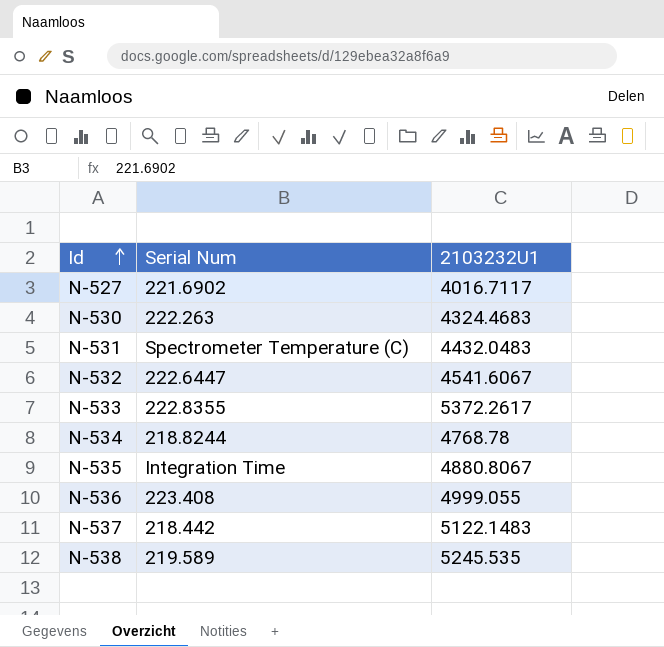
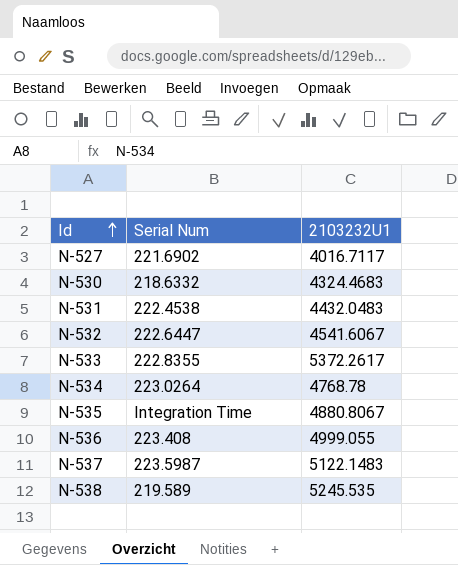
N-530 | Serial Num: 222.263 -> 218.6332
N-531 | Serial Num: Spectrometer Temperature (C) -> 222.4538
N-534 | Serial Num: 218.8244 -> 223.0264
N-537 | Serial Num: 218.442 -> 223.5987

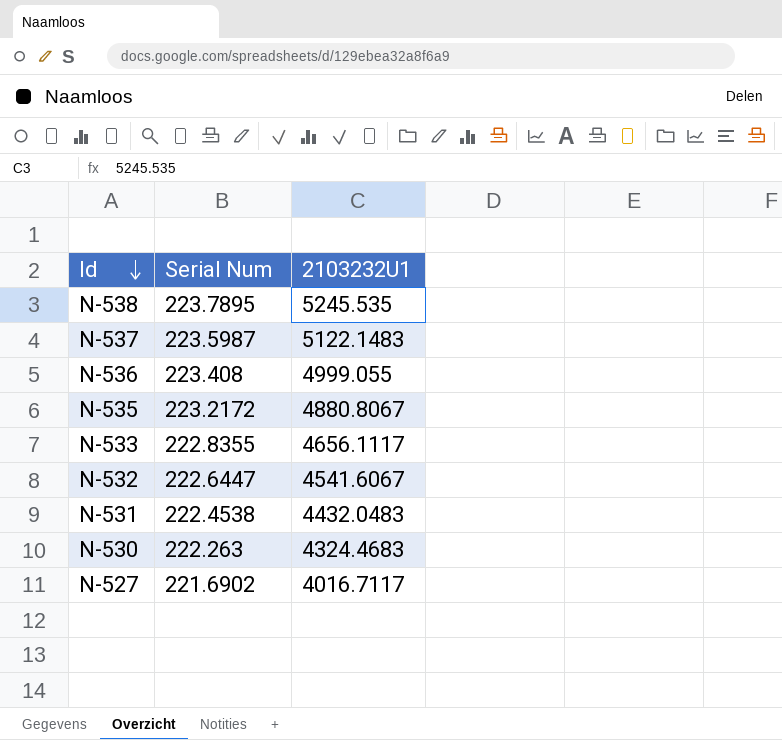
row order: Id ascending -> Id descending
row N-534: 223.0264 | 4768.78 -> none
N-538 | Serial Num: 219.589 -> 223.7895
N-535 | Serial Num: Integration Time -> 223.2172
N-533 | 2103232U1: 5372.2617 -> 4656.1117
N-530 | Serial Num: 218.6332 -> 222.263

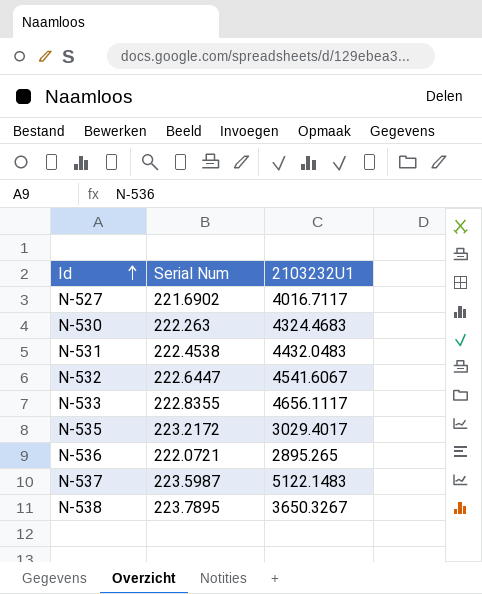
row order: Id descending -> Id ascending
N-535 | 2103232U1: 4880.8067 -> 3029.4017
N-536 | Serial Num: 223.408 -> 222.0721
N-536 | 2103232U1: 4999.055 -> 2895.265
N-538 | 2103232U1: 5245.535 -> 3650.3267

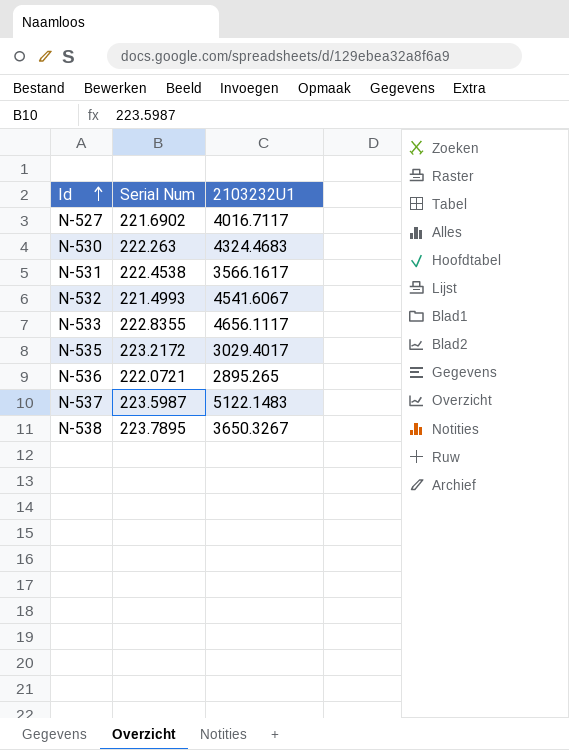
N-531 | 2103232U1: 4432.0483 -> 3566.1617
N-532 | Serial Num: 222.6447 -> 221.4993

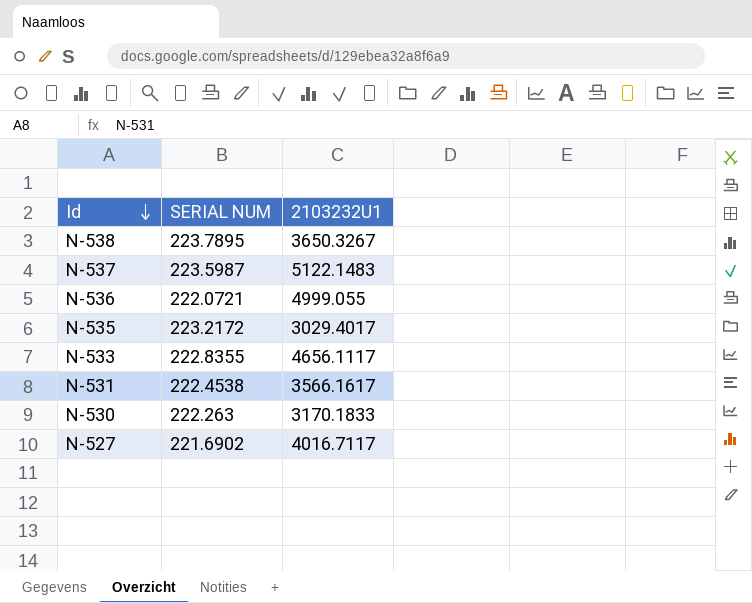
row order: Id ascending -> Id descending
column name: Serial Num -> SERIAL NUM
row N-532: 221.4993 | 4541.6067 -> none
N-536 | 2103232U1: 2895.265 -> 4999.055
N-530 | 2103232U1: 4324.4683 -> 3170.1833

